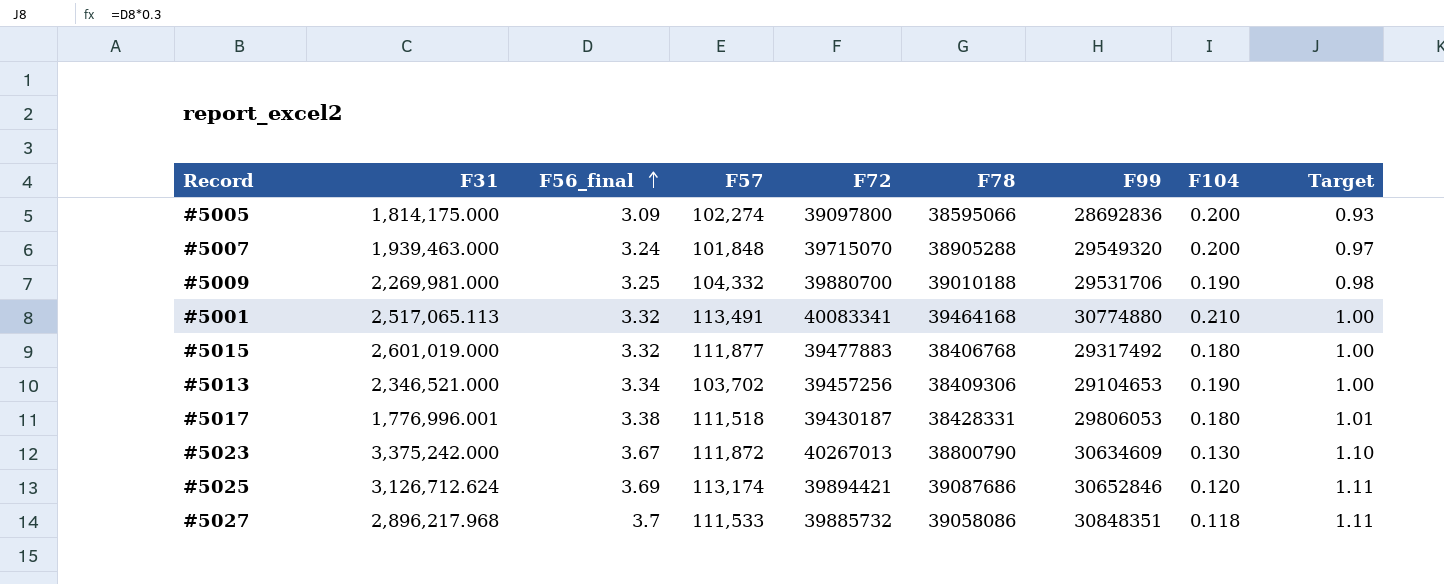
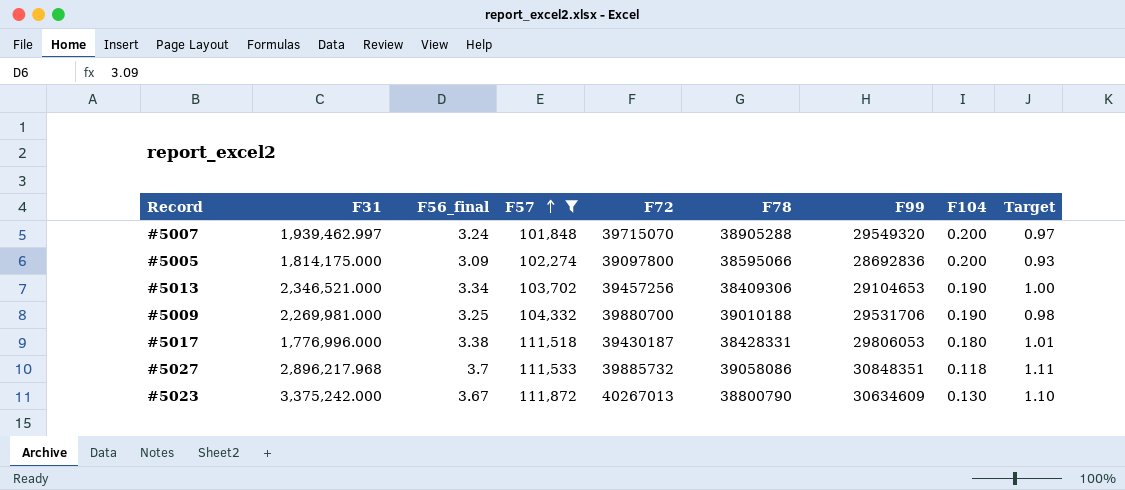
filter: none -> F57 <= 111,872
row order: F56_final ascending -> F57 ascending
#5007 | F31: 1,939,463.000 -> 1,939,462.997
#5017 | F31: 1,776,996.001 -> 1,776,996.000

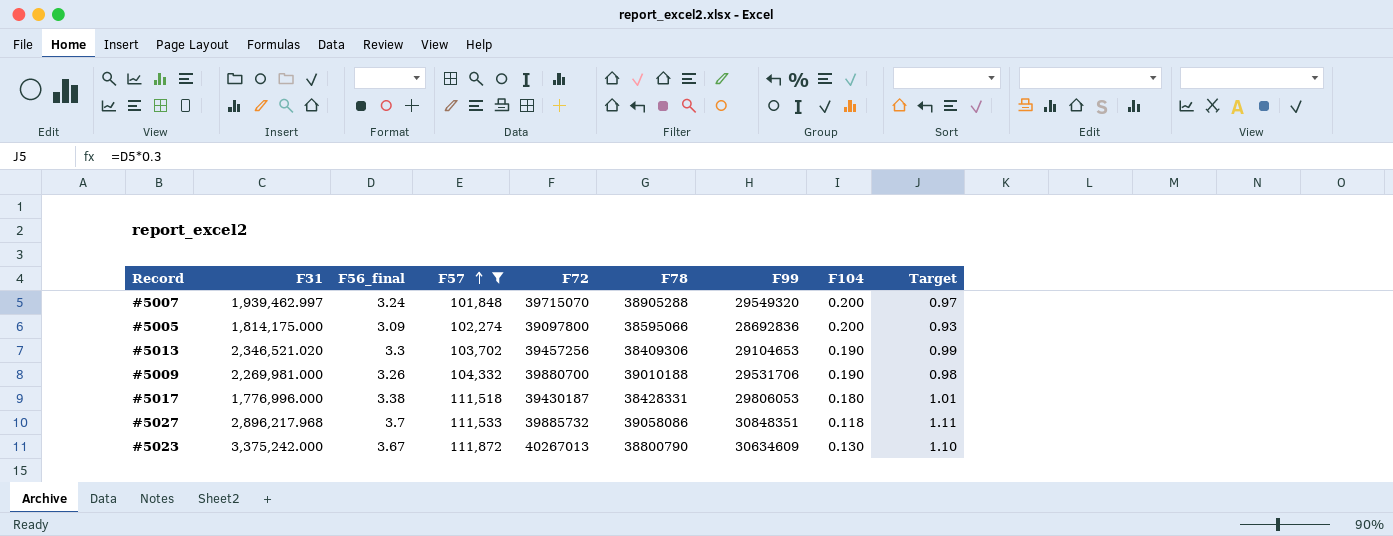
#5013 | F31: 2,346,521.000 -> 2,346,521.020
#5013 | F56_final: 3.34 -> 3.3
#5013 | Target: 1.00 -> 0.99
#5009 | F56_final: 3.25 -> 3.26

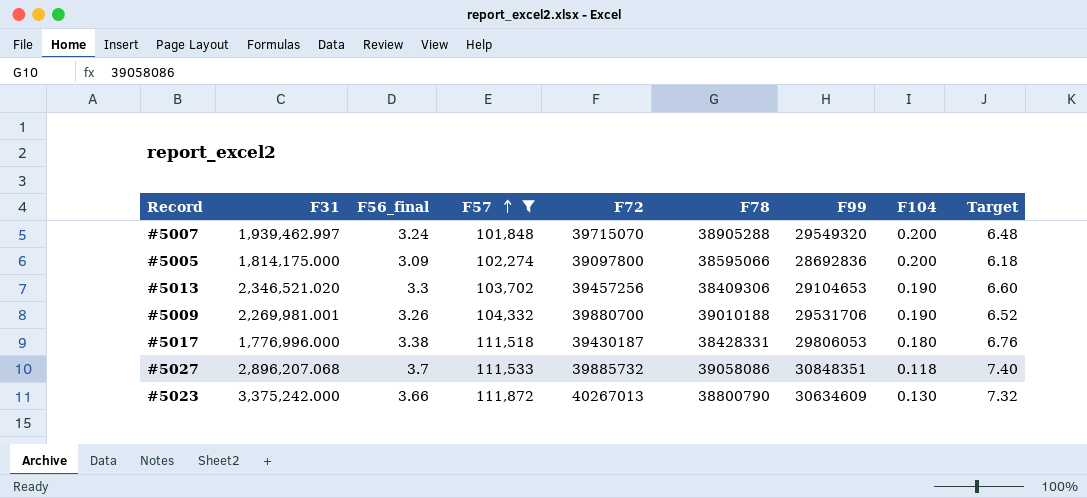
column Target | formula: [F56_final] * 0.3 -> [F56_final] * 2
#5009 | F31: 2,269,981.000 -> 2,269,981.001
#5027 | F31: 2,896,217.968 -> 2,896,207.068
#5023 | F56_final: 3.67 -> 3.66

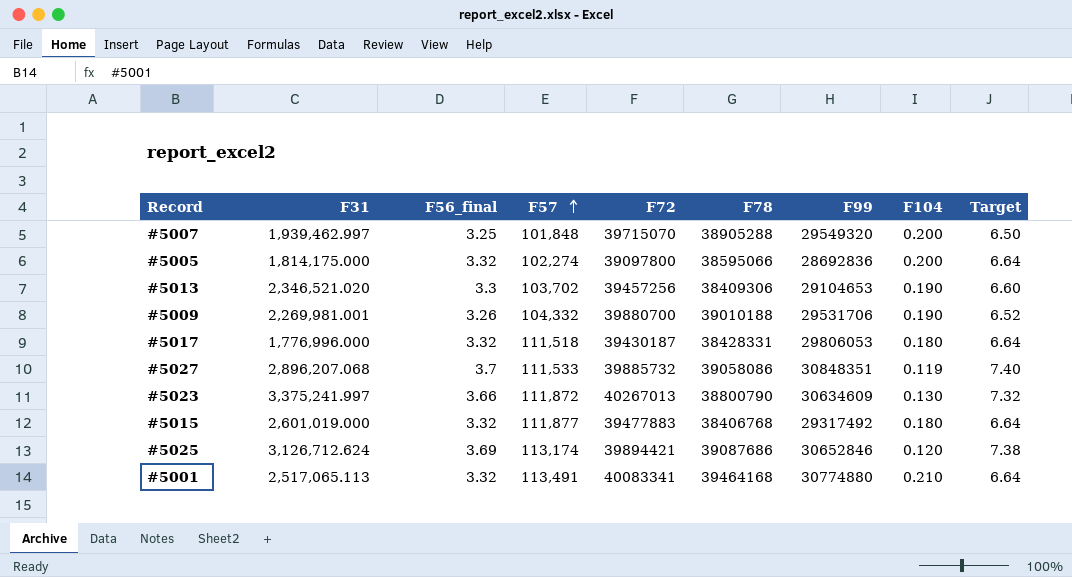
filter: F57 <= 111,872 -> none
#5007 | F56_final: 3.24 -> 3.25
#5007 | Target: 6.48 -> 6.50
#5005 | F56_final: 3.09 -> 3.32
#5005 | Target: 6.18 -> 6.64
#5017 | F56_final: 3.38 -> 3.32
#5017 | Target: 6.76 -> 6.64
#5027 | F104: 0.118 -> 0.119
#5023 | F31: 3,375,242.000 -> 3,375,241.997

